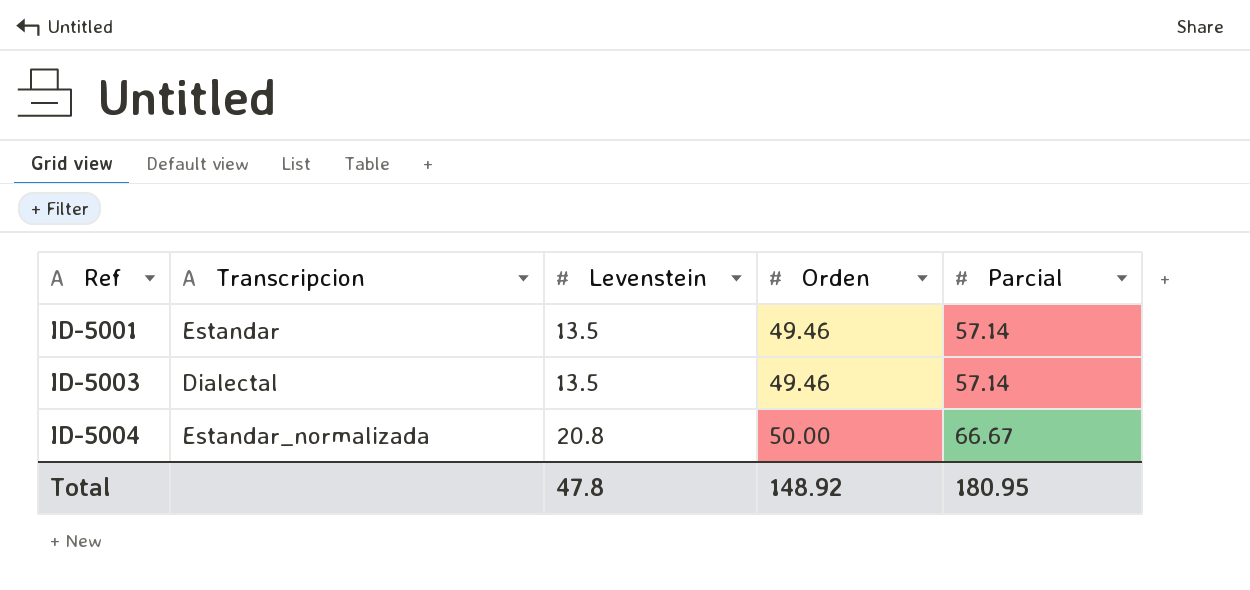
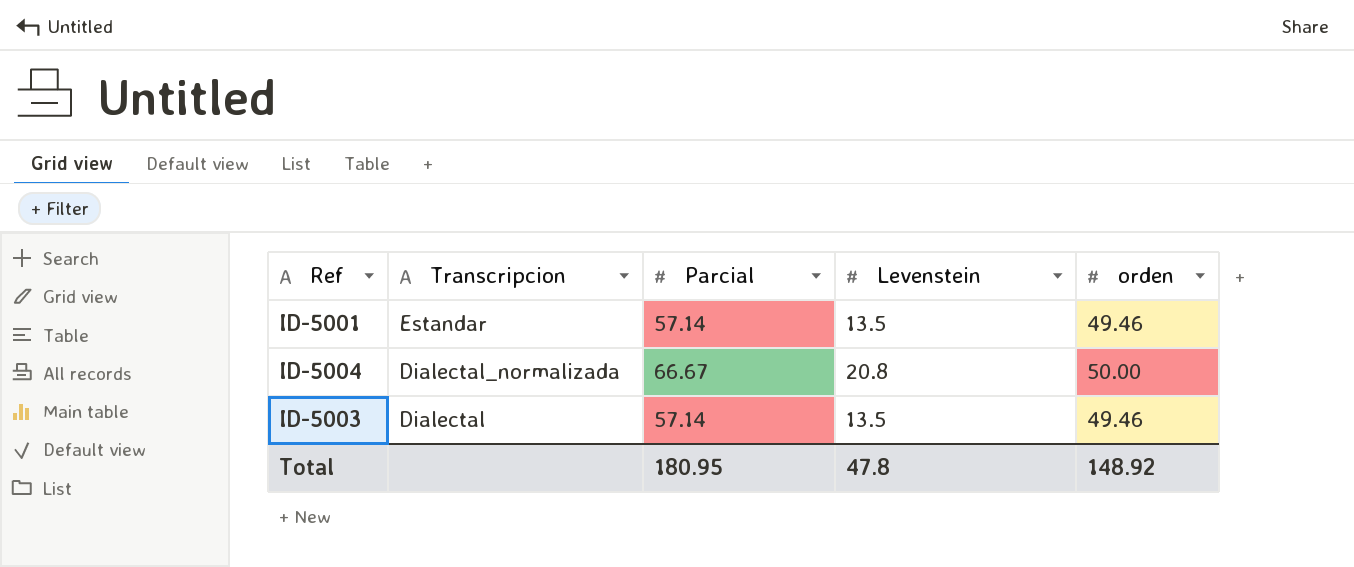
row order: Ref ascending -> Transcripcion descending
column Parcial | position: 5 -> 3
column name: Orden -> orden
ID-5004 | Transcripcion: Estandar_normalizada -> Dialectal_normalizada

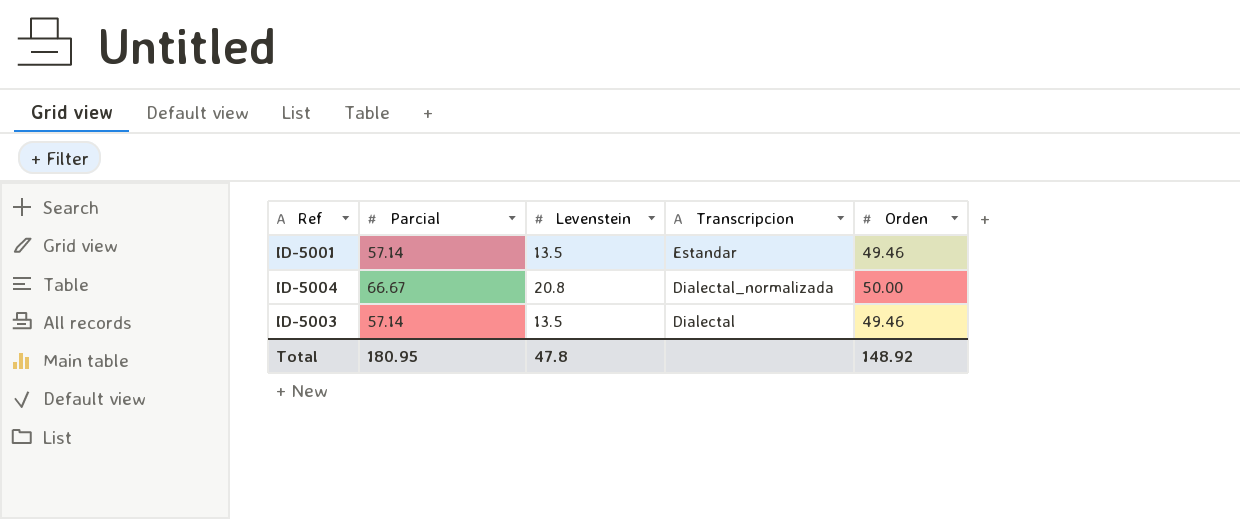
column Transcripcion | position: 2 -> 4
column name: orden -> Orden

